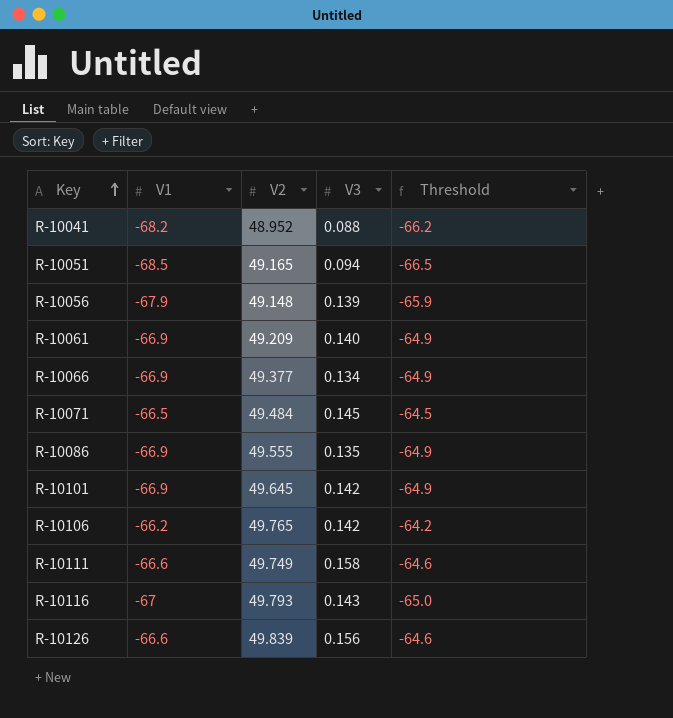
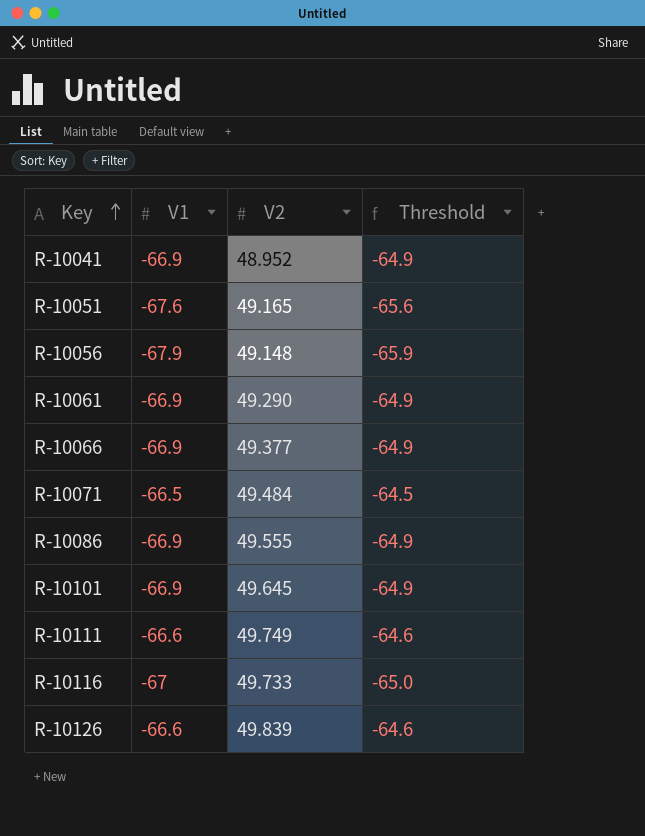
column V3 | position: 4 -> none
row R-10106: -66.2 | 49.765 | 0.142 | -64.2 -> none
R-10041 | V1: -68.2 -> -66.9
R-10041 | Threshold: -66.2 -> -64.9
R-10051 | V1: -68.5 -> -67.6
R-10051 | Threshold: -66.5 -> -65.6
R-10061 | V2: 49.209 -> 49.290
R-10116 | V2: 49.793 -> 49.733

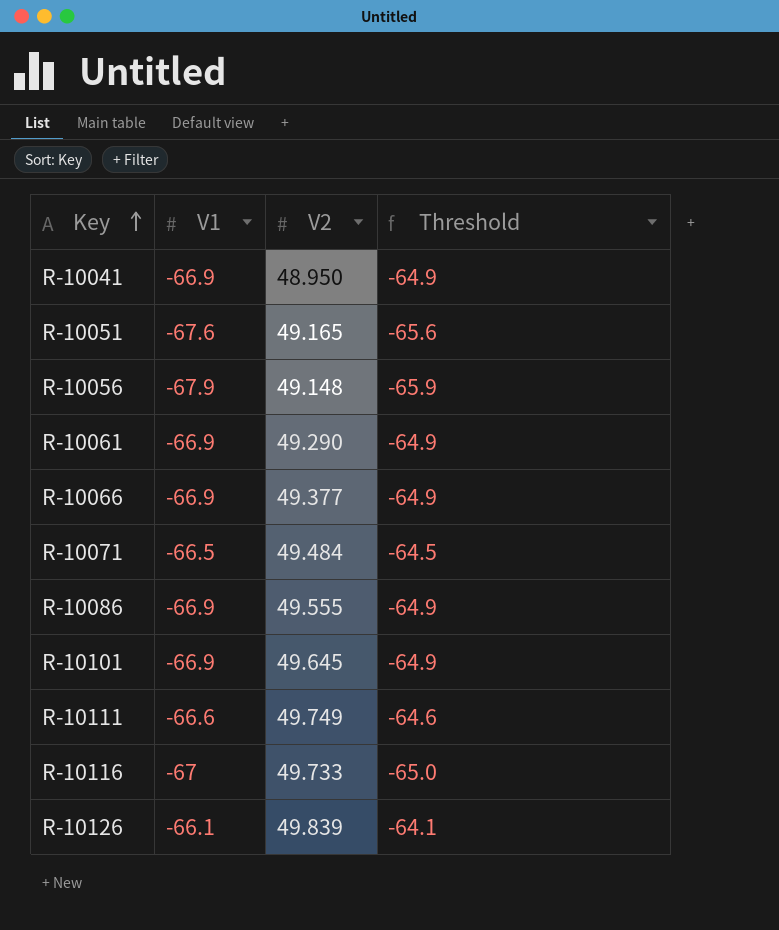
R-10041 | V2: 48.952 -> 48.950
R-10126 | V1: -66.6 -> -66.1
R-10126 | Threshold: -64.6 -> -64.1

